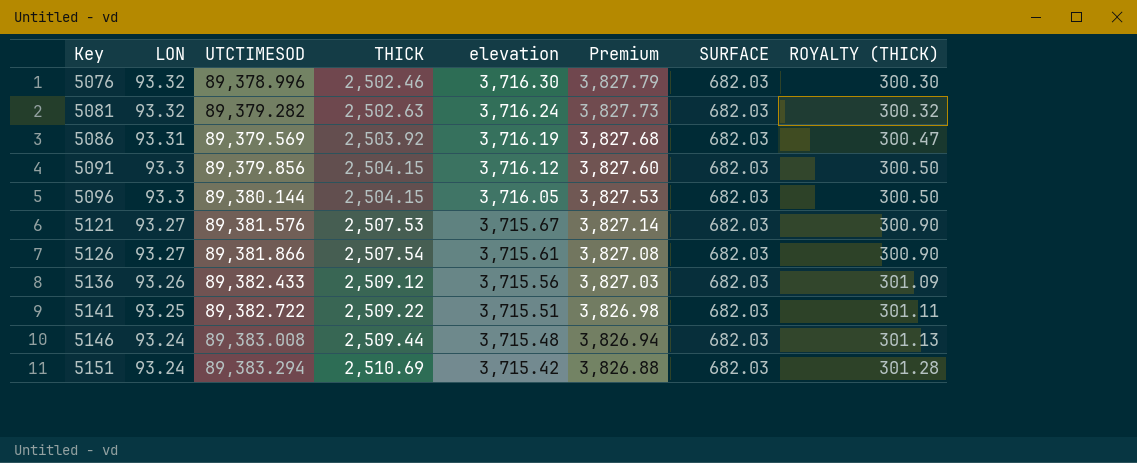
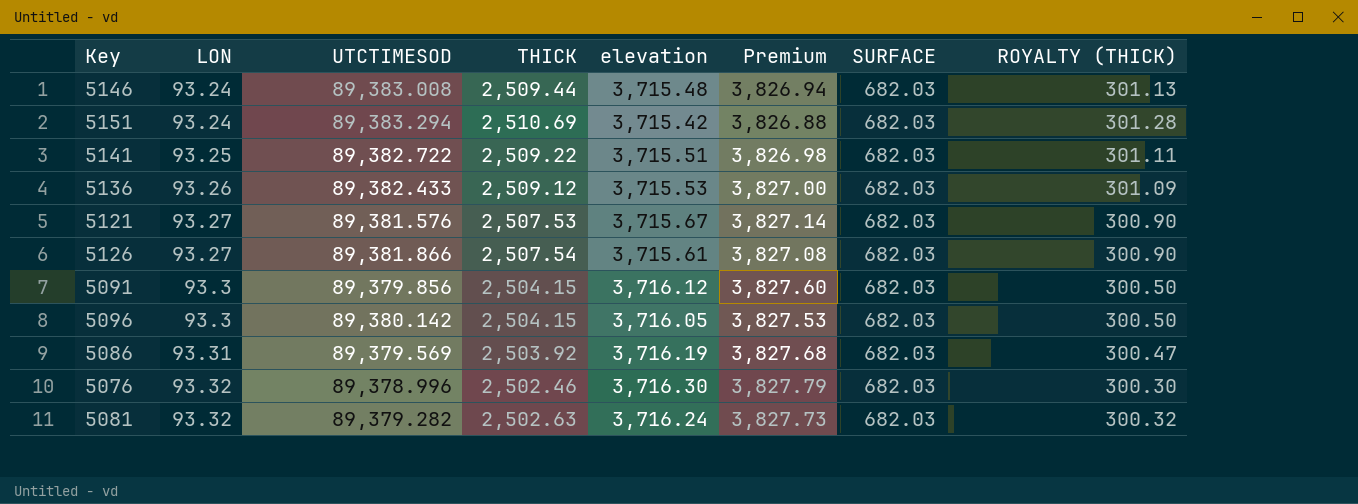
row order: Key ascending -> LON ascending
5136 | elevation: 3,715.56 -> 3,715.53
5136 | Premium: 3,827.03 -> 3,827.00
5096 | UTCTIMESOD: 89,380.144 -> 89,380.142

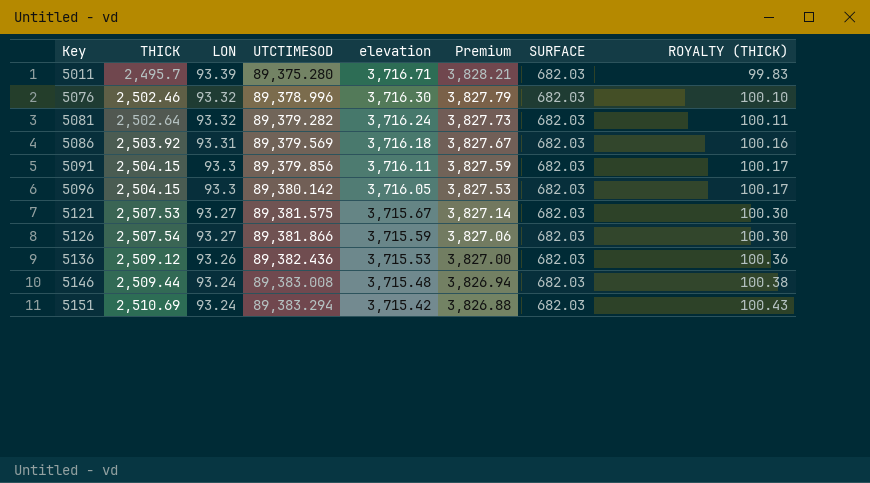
row order: LON ascending -> Key ascending
column THICK | position: 4 -> 2
column ROYALTY (THICK) | formula: [THICK] * 0.12 -> [THICK] * 0.04
row 5141: 93.25 | 89,382.722 | 2,509.22 | 3,715.51 | 3,826.98 | 682.03 | 301.11 -> none
row 5011: none -> 2,495.7 | 93.39 | 89,375.280 | 3,716.71 | 3,828.21 | 682.03 | 99.83
5081 | THICK: 2,502.63 -> 2,502.64
5086 | elevation: 3,716.19 -> 3,716.18
5086 | Premium: 3,827.68 -> 3,827.67
5091 | elevation: 3,716.12 -> 3,716.11
5091 | Premium: 3,827.60 -> 3,827.59
5121 | UTCTIMESOD: 89,381.576 -> 89,381.575
5126 | elevation: 3,715.61 -> 3,715.59
5126 | Premium: 3,827.08 -> 3,827.06
5136 | UTCTIMESOD: 89,382.433 -> 89,382.436

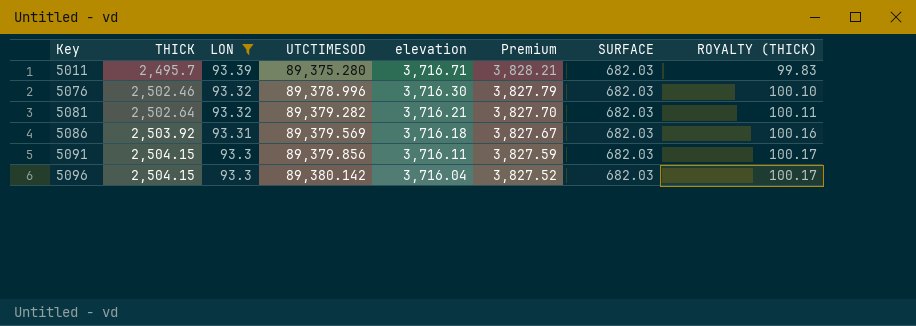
filter: none -> LON >= 93.3
5081 | elevation: 3,716.24 -> 3,716.21
5081 | Premium: 3,827.73 -> 3,827.70
5096 | elevation: 3,716.05 -> 3,716.04
5096 | Premium: 3,827.53 -> 3,827.52

